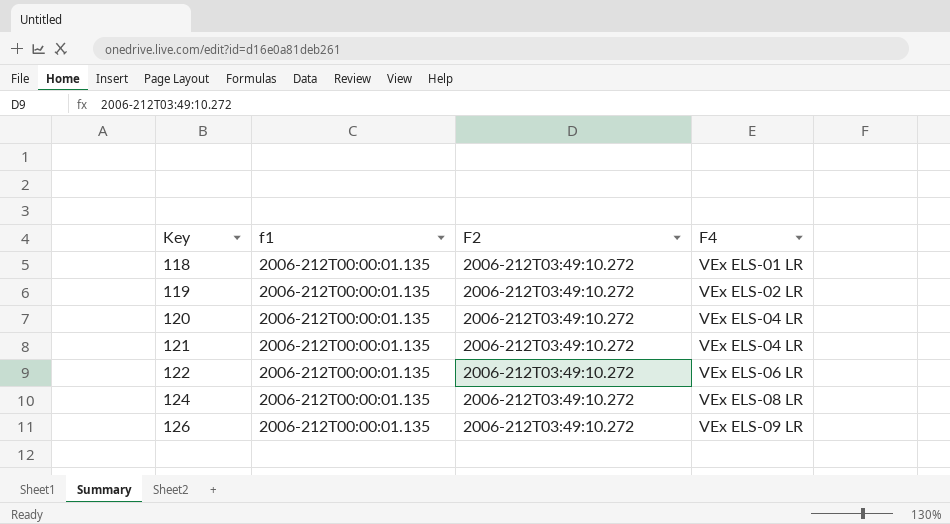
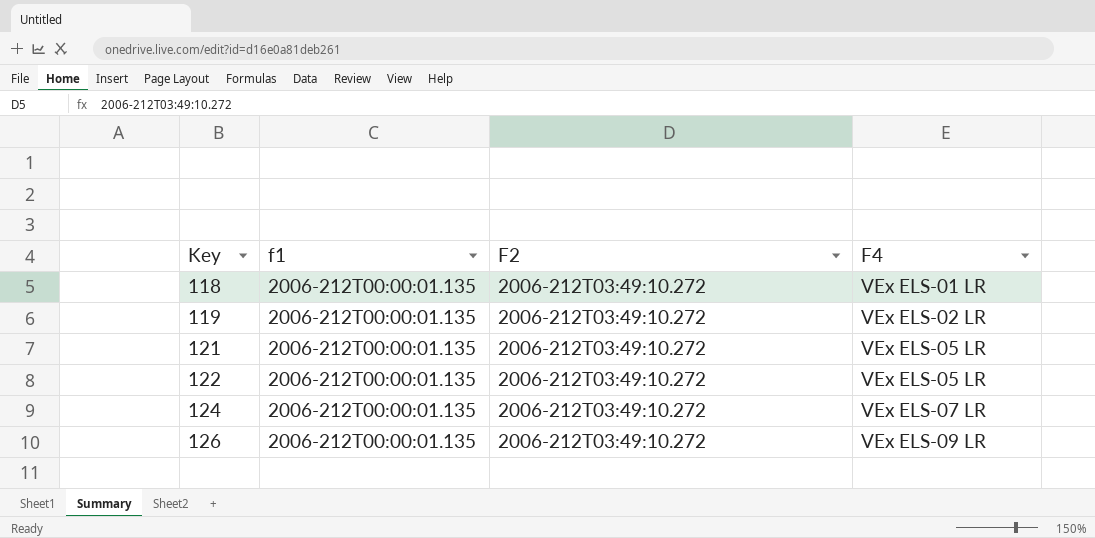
row 120: 2006-212T00:00:01.135 | 2006-212T03:49:10.272 | VEx ELS-04 LR -> none
121 | F4: VEx ELS-04 LR -> VEx ELS-05 LR
122 | F4: VEx ELS-06 LR -> VEx ELS-05 LR
124 | F4: VEx ELS-08 LR -> VEx ELS-07 LR

